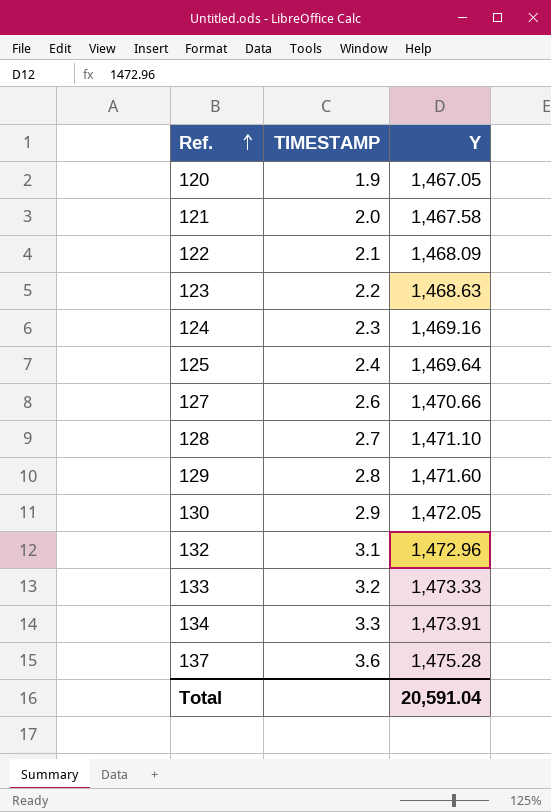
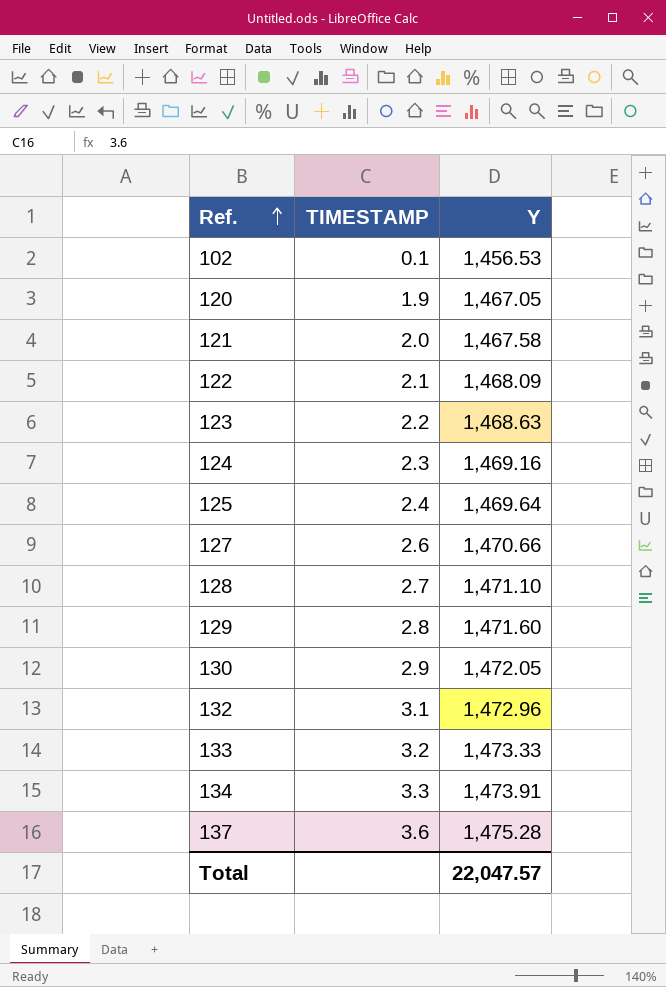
row 102: none -> 0.1 | 1,456.53
Total | Y: 20,591.04 -> 22,047.57

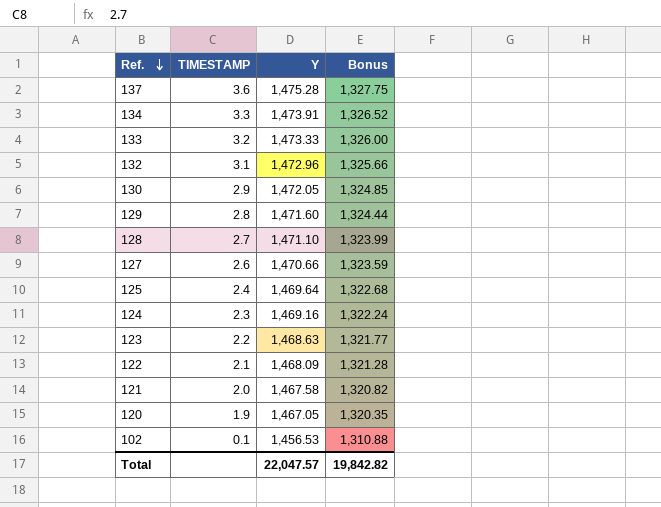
row order: Ref. ascending -> Ref. descending
column Bonus | formula: none -> [Y] * 0.9

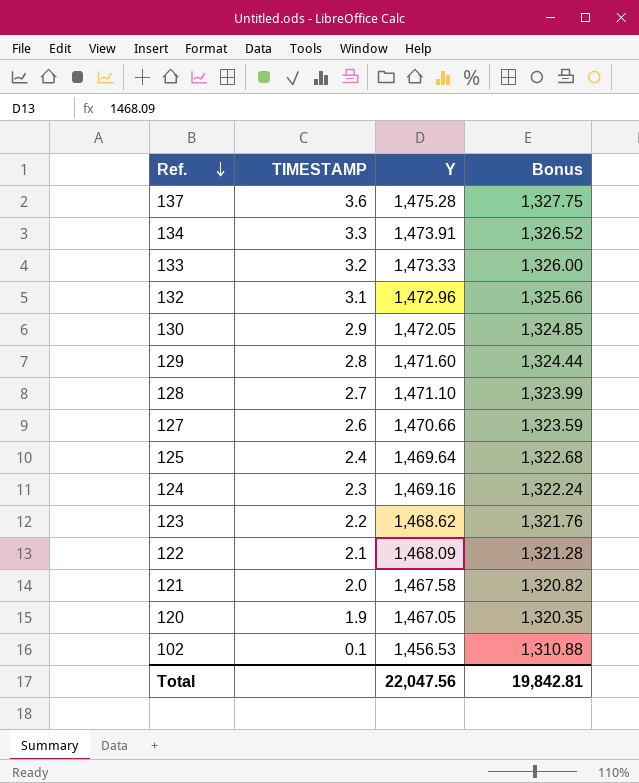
123 | Y: 1,468.63 -> 1,468.62
123 | Bonus: 1,321.77 -> 1,321.76
Total | Y: 22,047.57 -> 22,047.56
Total | Bonus: 19,842.82 -> 19,842.81

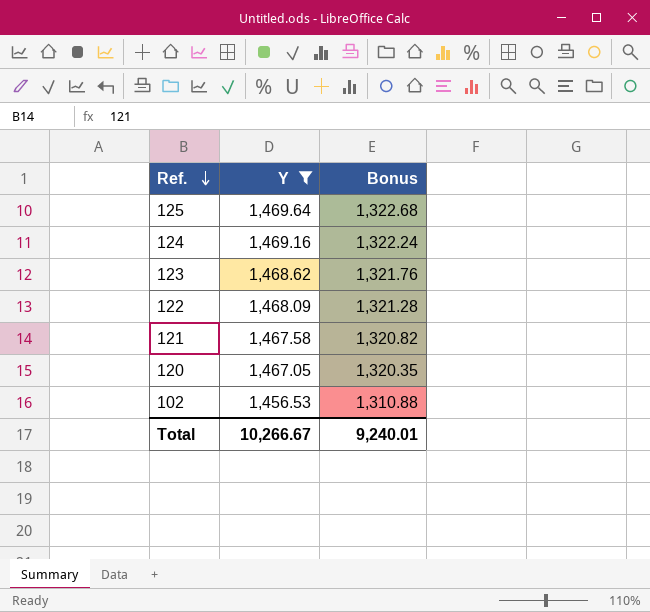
filter: none -> Y <= 1,469.64
column TIMESTAMP | position: 2 -> none
Total | Y: 22,047.56 -> 10,266.67
Total | Bonus: 19,842.81 -> 9,240.01

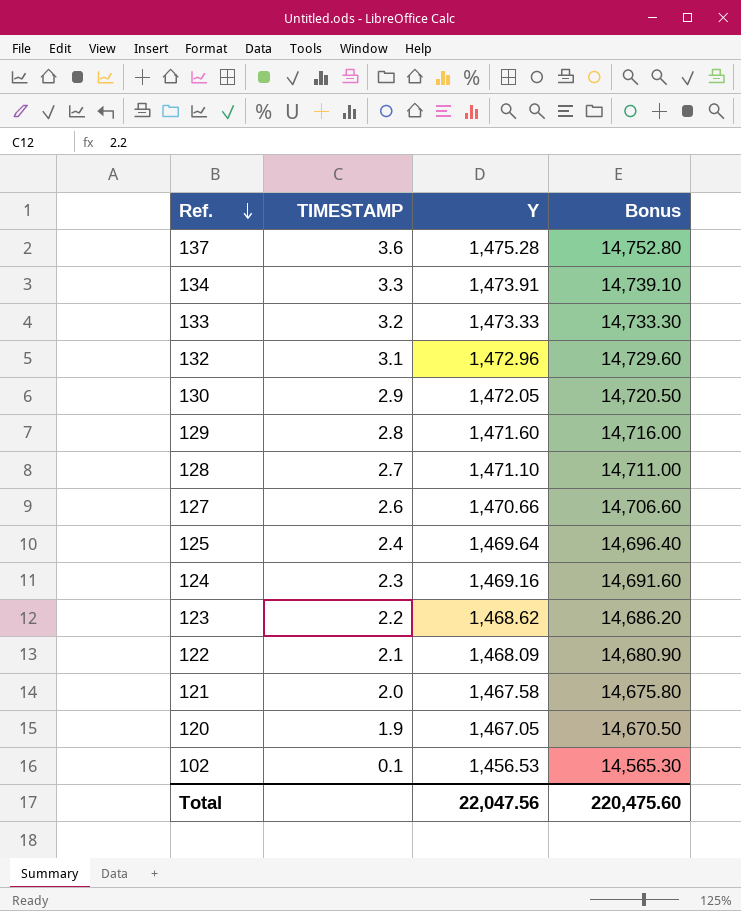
filter: Y <= 1,469.64 -> none
column TIMESTAMP | position: none -> 2
column Bonus | formula: [Y] * 0.9 -> [Y] * 10
Total | Y: 10,266.67 -> 22,047.56
Total | Bonus: 9,240.01 -> 220,475.60

